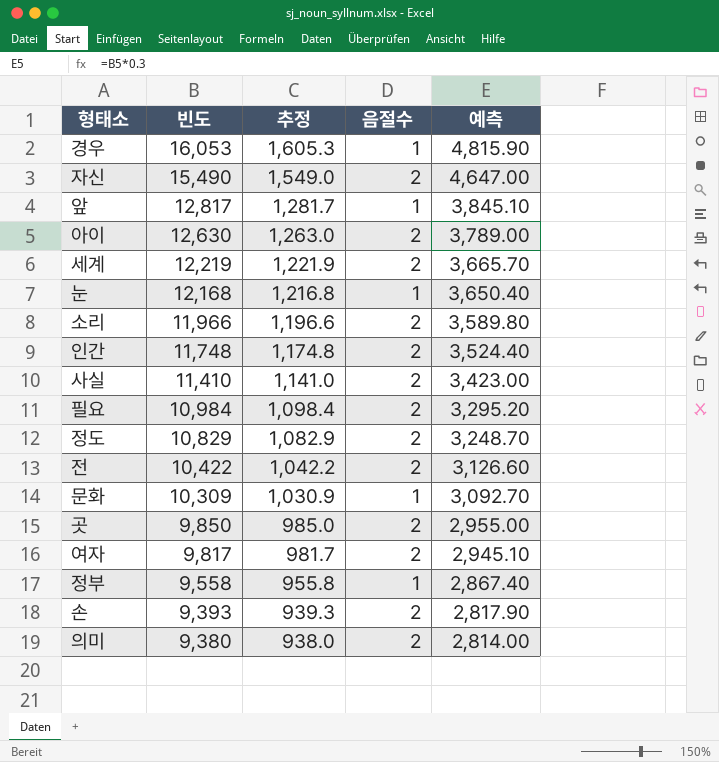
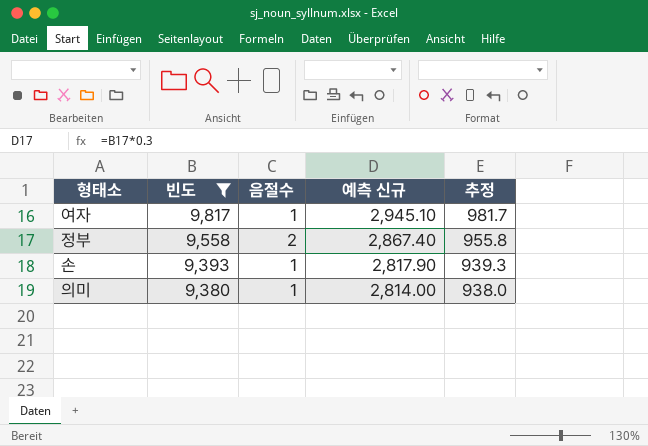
filter: none -> 빈도 <= 9,817
column name: 예측 -> 예측 신규
column 추정 | position: 3 -> 5
여자 | 음절수: 2 -> 1
정부 | 음절수: 1 -> 2
손 | 음절수: 2 -> 1
의미 | 음절수: 2 -> 1

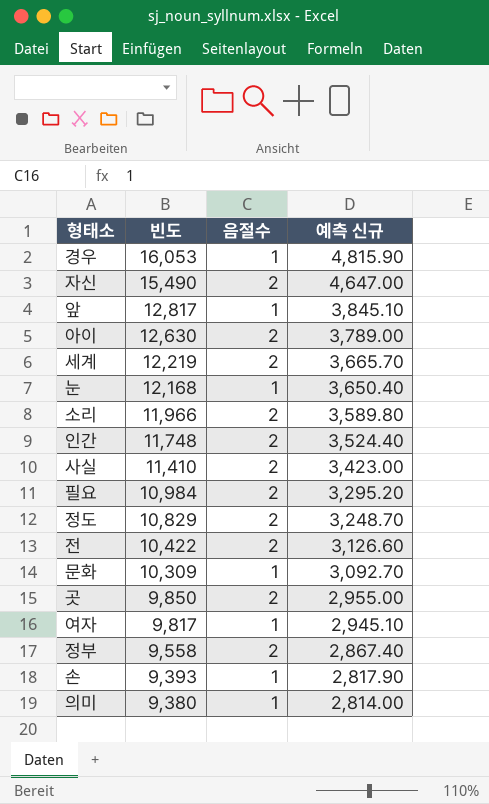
filter: 빈도 <= 9,817 -> none
column 추정 | formula: [빈도] * 0.1 -> none

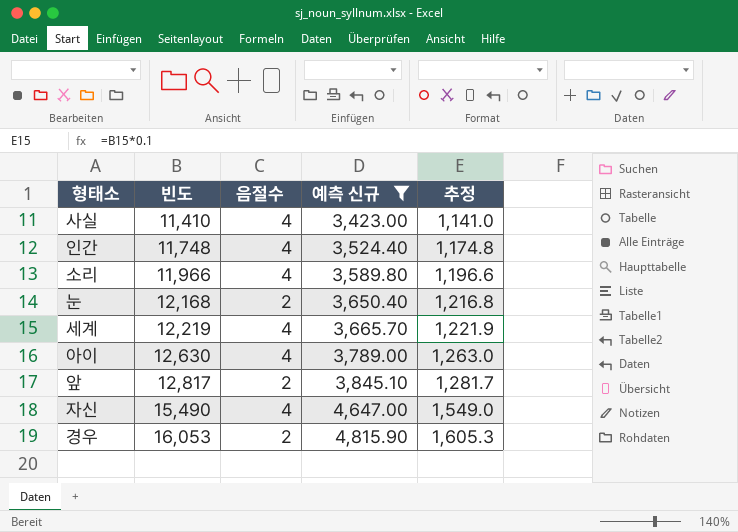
filter: none -> 예측 신규 >= 3,423.00
row order: 빈도 descending -> 빈도 ascending
column 추정 | formula: none -> [빈도] * 0.1
사실 | 음절수: 2 -> 4
인간 | 음절수: 2 -> 4
소리 | 음절수: 2 -> 4
눈 | 음절수: 1 -> 2
세계 | 음절수: 2 -> 4
아이 | 음절수: 2 -> 4
앞 | 음절수: 1 -> 2
자신 | 음절수: 2 -> 4
경우 | 음절수: 1 -> 2

